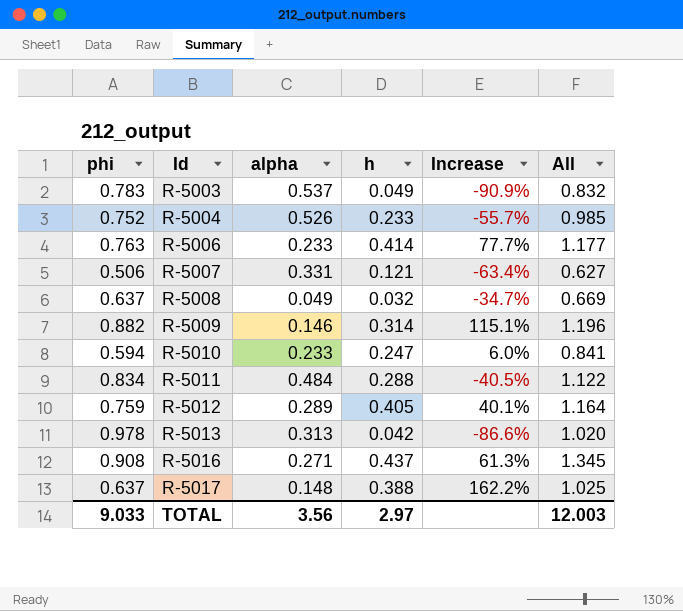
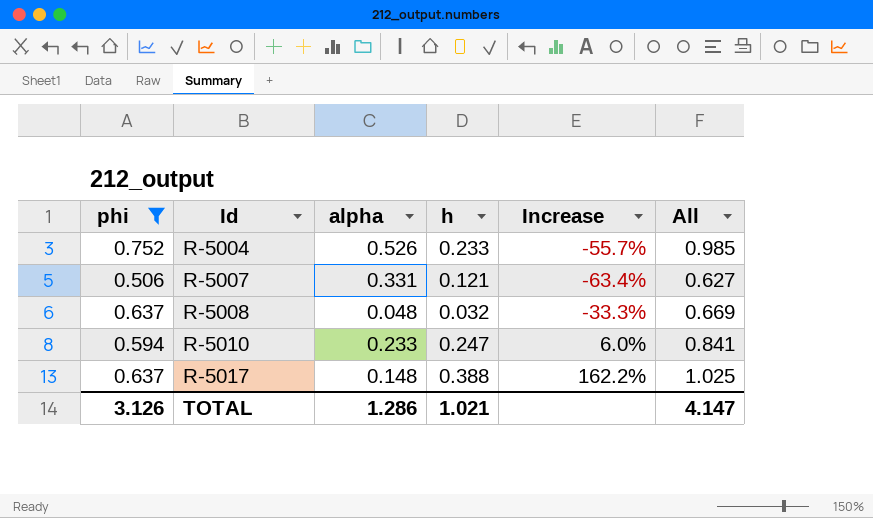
filter: none -> phi <= 0.752
R-5008 | alpha: 0.049 -> 0.048
R-5008 | Increase: -34.7% -> -33.3%
TOTAL | phi: 9.033 -> 3.126
TOTAL | alpha: 3.56 -> 1.286
TOTAL | h: 2.97 -> 1.021
TOTAL | All: 12.003 -> 4.147

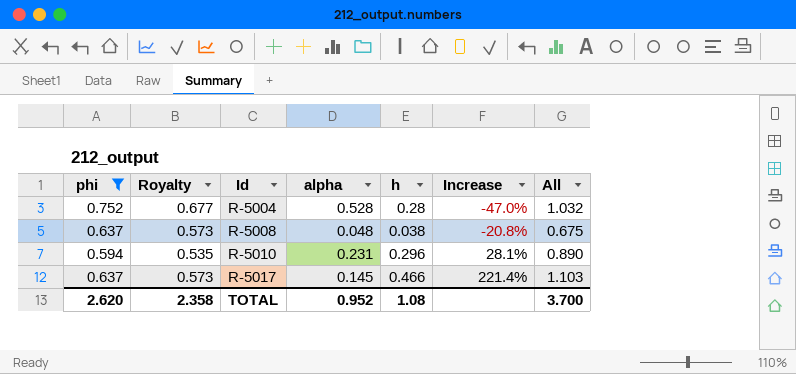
column Royalty | formula: none -> [phi] * 0.9
row R-5007: 0.506 | 0.331 | 0.121 | -63.4% | 0.627 -> none
R-5004 | alpha: 0.526 -> 0.528
R-5004 | h: 0.233 -> 0.28
R-5004 | Increase: -55.7% -> -47.0%
R-5004 | All: 0.985 -> 1.032
R-5008 | h: 0.032 -> 0.038
R-5008 | Increase: -33.3% -> -20.8%
R-5008 | All: 0.669 -> 0.675
R-5010 | alpha: 0.233 -> 0.231
R-5010 | h: 0.247 -> 0.296
R-5010 | Increase: 6.0% -> 28.1%
R-5010 | All: 0.841 -> 0.890
R-5017 | alpha: 0.148 -> 0.145
R-5017 | h: 0.388 -> 0.466
R-5017 | Increase: 162.2% -> 221.4%
R-5017 | All: 1.025 -> 1.103
TOTAL | phi: 3.126 -> 2.620
TOTAL | alpha: 1.286 -> 0.952
TOTAL | h: 1.021 -> 1.08
TOTAL | All: 4.147 -> 3.700

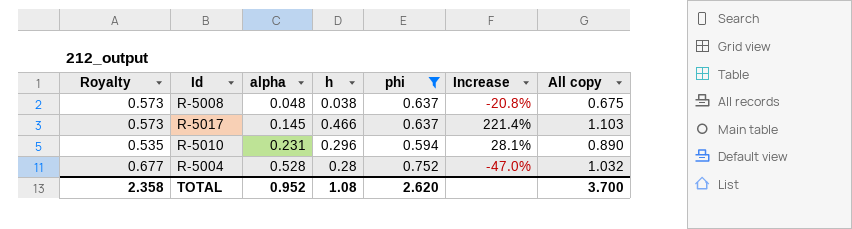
row order: Id ascending -> alpha ascending
column phi | position: 1 -> 5
column name: All -> All copy

